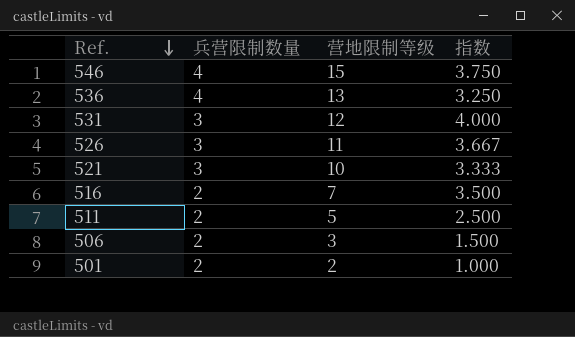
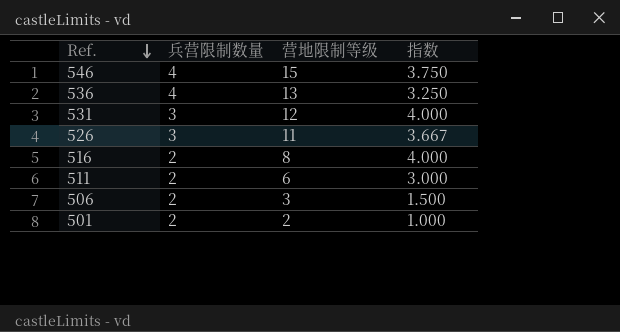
row 521: 3 | 10 | 3.333 -> none
516 | 营地限制等级: 7 -> 8
516 | 指数: 3.500 -> 4.000
511 | 营地限制等级: 5 -> 6
511 | 指数: 2.500 -> 3.000

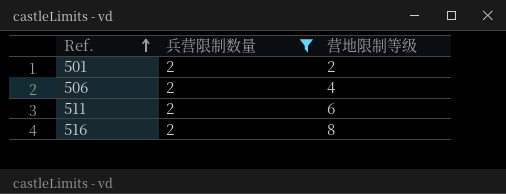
filter: none -> 兵营限制数量 = 2
row order: Ref. descending -> Ref. ascending
column 指数 | formula: [营地限制等级] / [兵营限制数量] -> none
506 | 营地限制等级: 3 -> 4

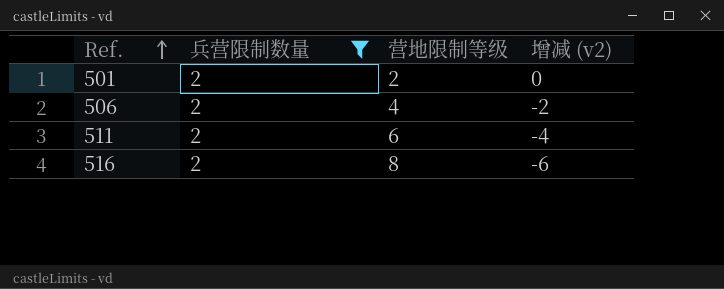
column 增减 (v2) | formula: none -> [兵营限制数量] - [营地限制等级]

